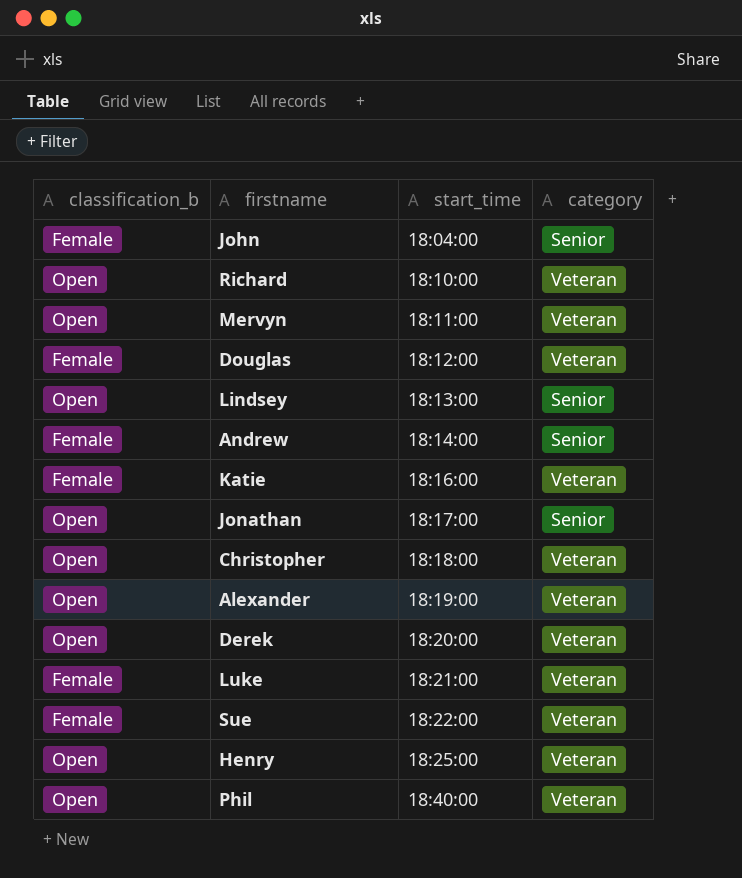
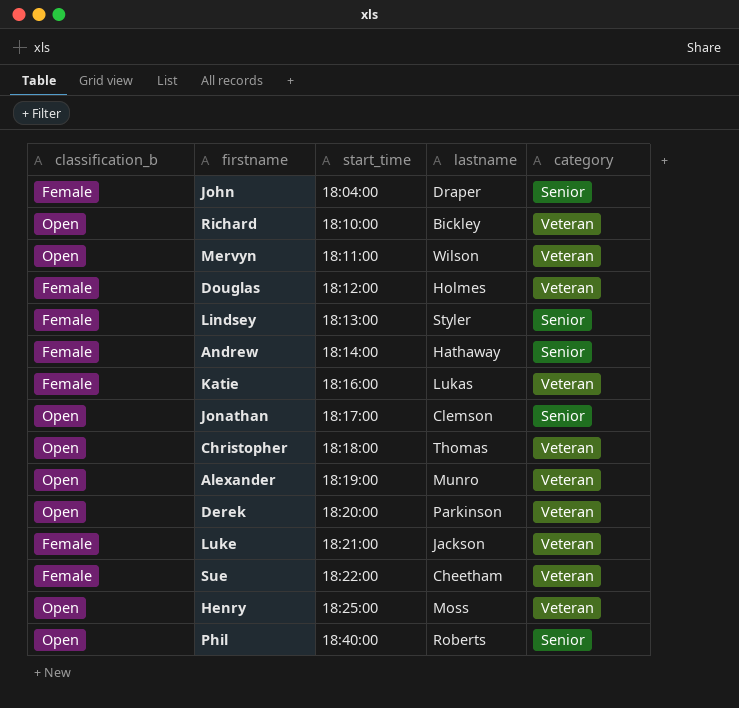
column lastname | position: none -> 4
Lindsey | classification_b: Open -> Female
Phil | category: Veteran -> Senior

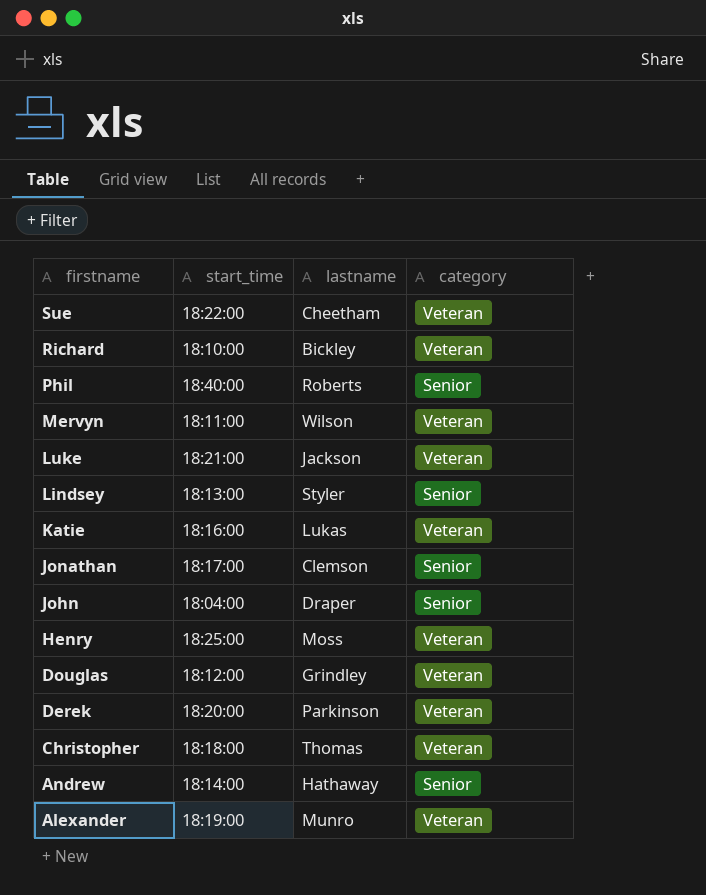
row order: start_time ascending -> firstname descending
column classification_b | position: 1 -> none
Douglas | lastname: Holmes -> Grindley

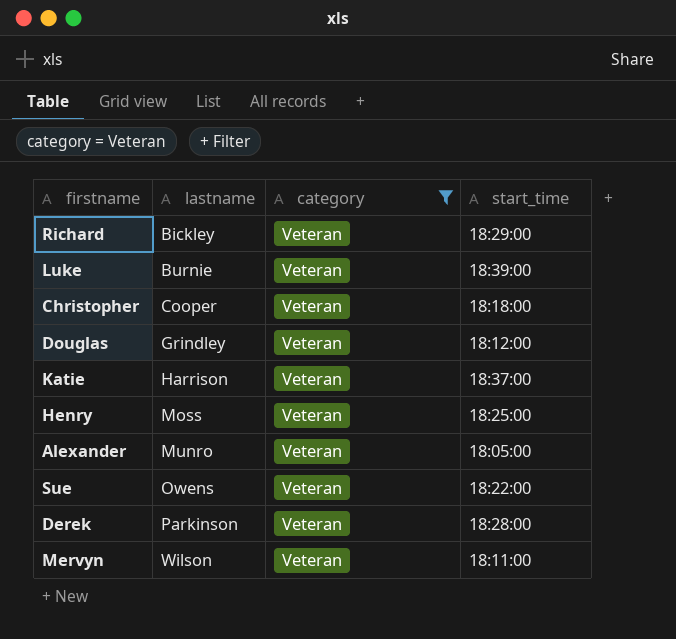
filter: none -> category = Veteran
row order: firstname descending -> lastname ascending
column start_time | position: 2 -> 4
Richard | start_time: 18:10:00 -> 18:29:00
Luke | lastname: Jackson -> Burnie
Luke | start_time: 18:21:00 -> 18:39:00
Christopher | lastname: Thomas -> Cooper
Katie | lastname: Lukas -> Harrison
Katie | start_time: 18:16:00 -> 18:37:00
Alexander | start_time: 18:19:00 -> 18:05:00
Sue | lastname: Cheetham -> Owens
Derek | start_time: 18:20:00 -> 18:28:00

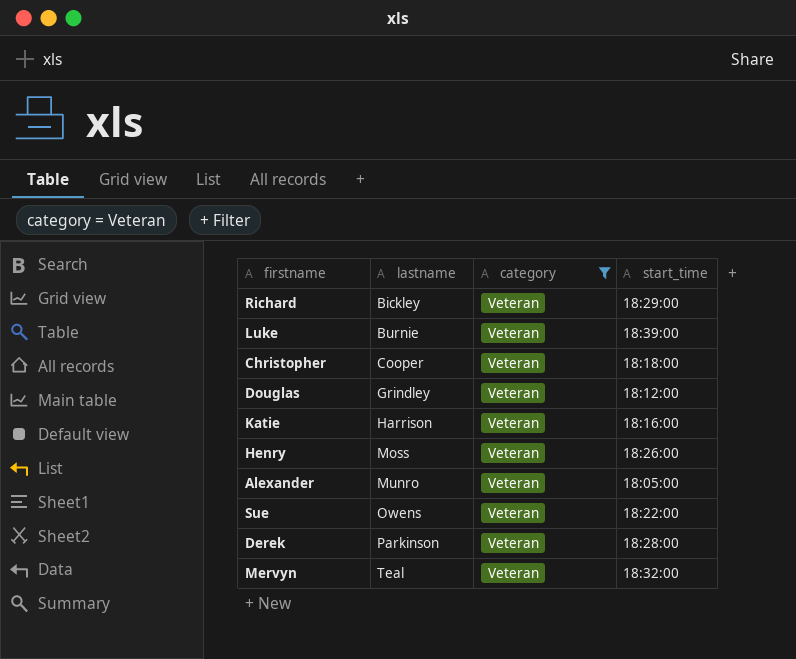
Katie | start_time: 18:37:00 -> 18:16:00
Henry | start_time: 18:25:00 -> 18:26:00
Mervyn | lastname: Wilson -> Teal
Mervyn | start_time: 18:11:00 -> 18:32:00

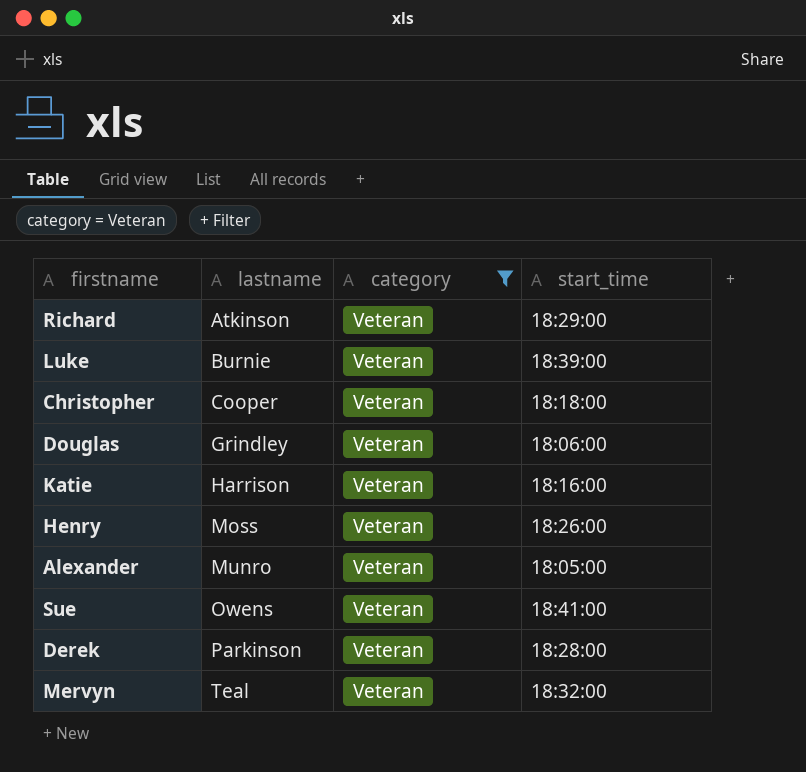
Richard | lastname: Bickley -> Atkinson
Douglas | start_time: 18:12:00 -> 18:06:00
Sue | start_time: 18:22:00 -> 18:41:00

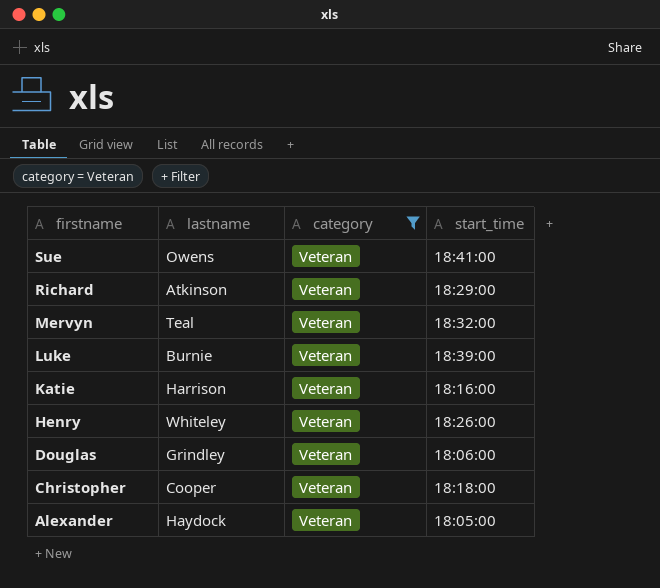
row order: lastname ascending -> firstname descending
row Derek: Parkinson | Veteran | 18:28:00 -> none
Henry | lastname: Moss -> Whiteley
Alexander | lastname: Munro -> Haydock

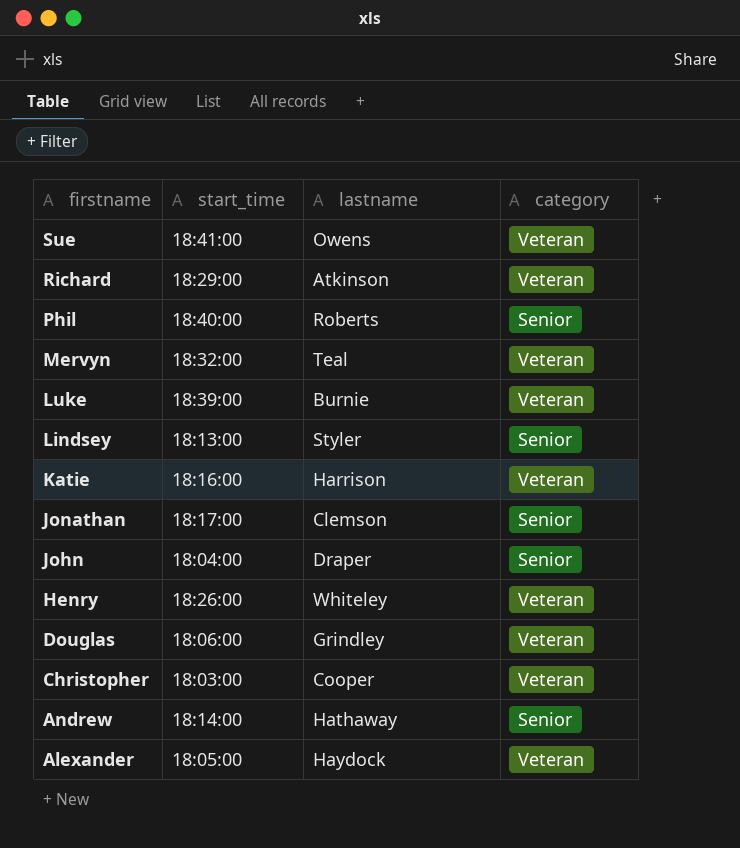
filter: category = Veteran -> none
column start_time | position: 4 -> 2
Christopher | start_time: 18:18:00 -> 18:03:00

